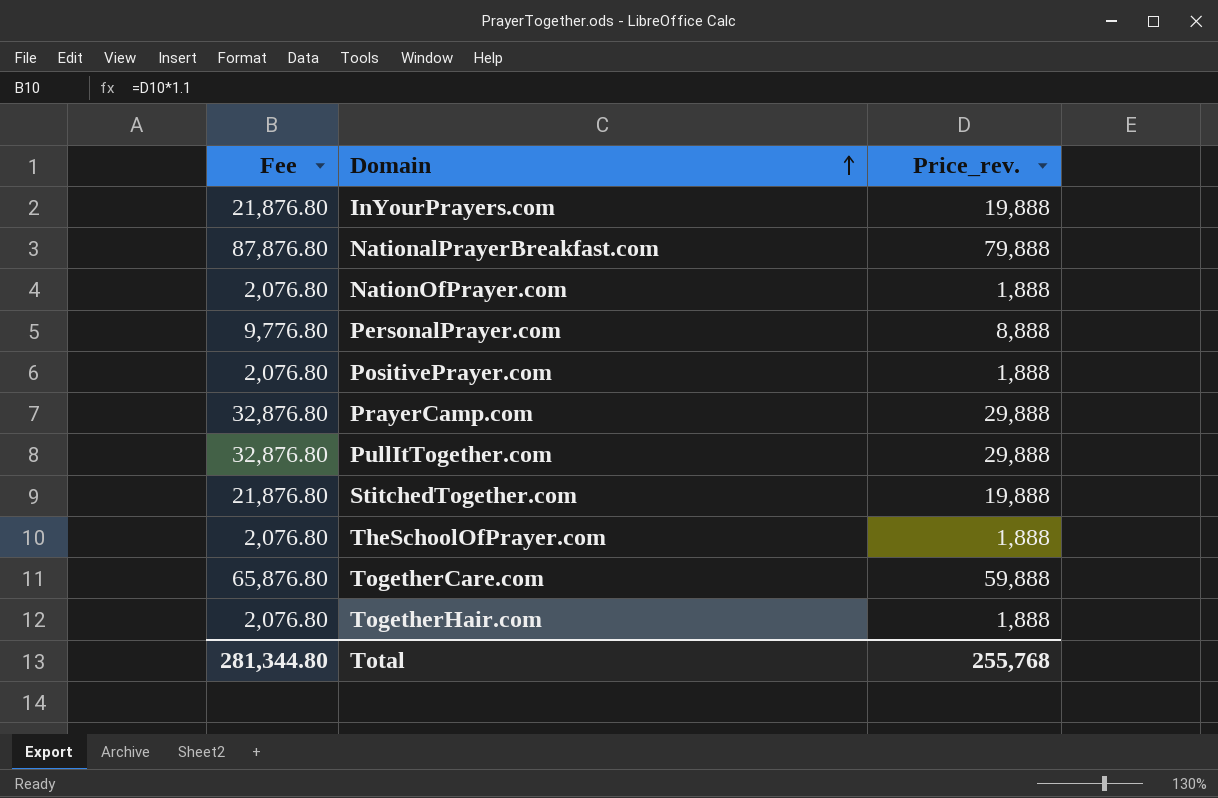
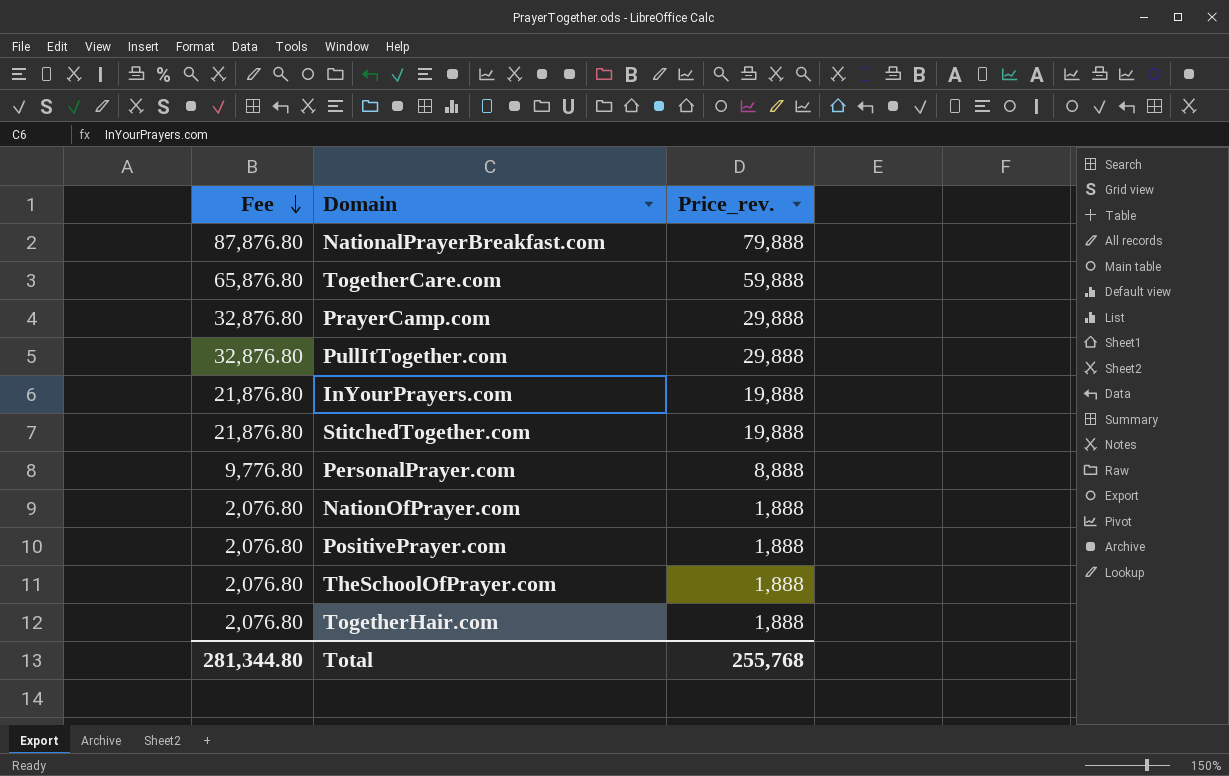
row order: Domain ascending -> Fee descending

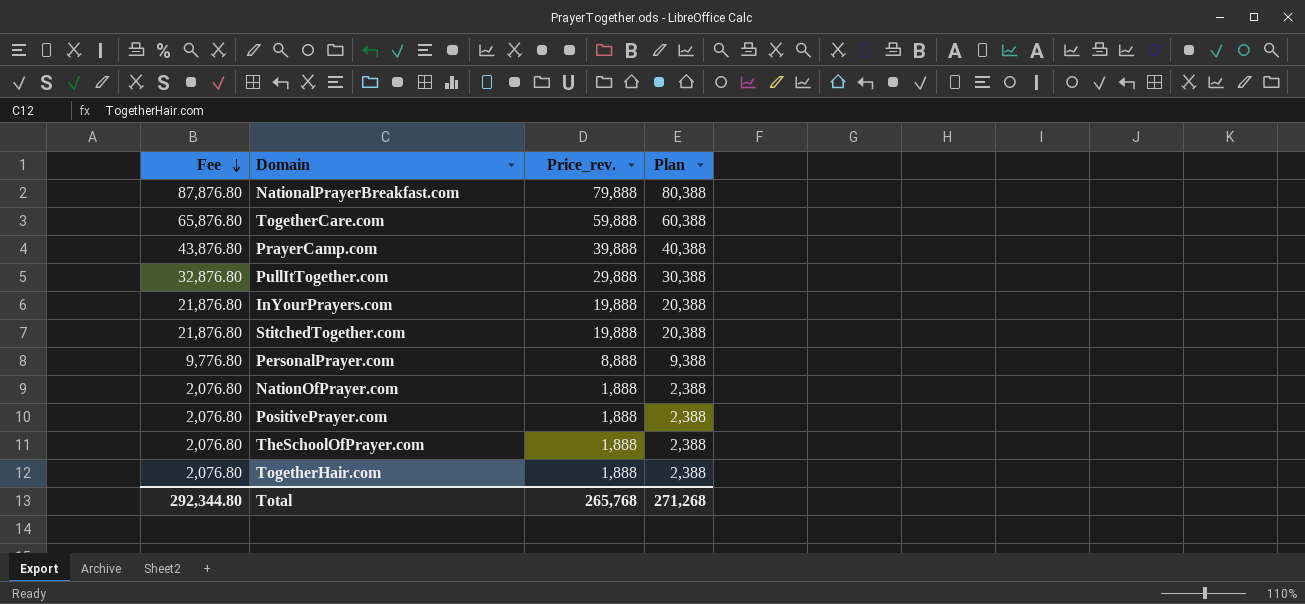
column Plan | formula: none -> [Price_rev.] + 500
PrayerCamp.com | Fee: 32,876.80 -> 43,876.80
PrayerCamp.com | Price_rev.: 29,888 -> 39,888
Total | Fee: 281,344.80 -> 292,344.80
Total | Price_rev.: 255,768 -> 265,768

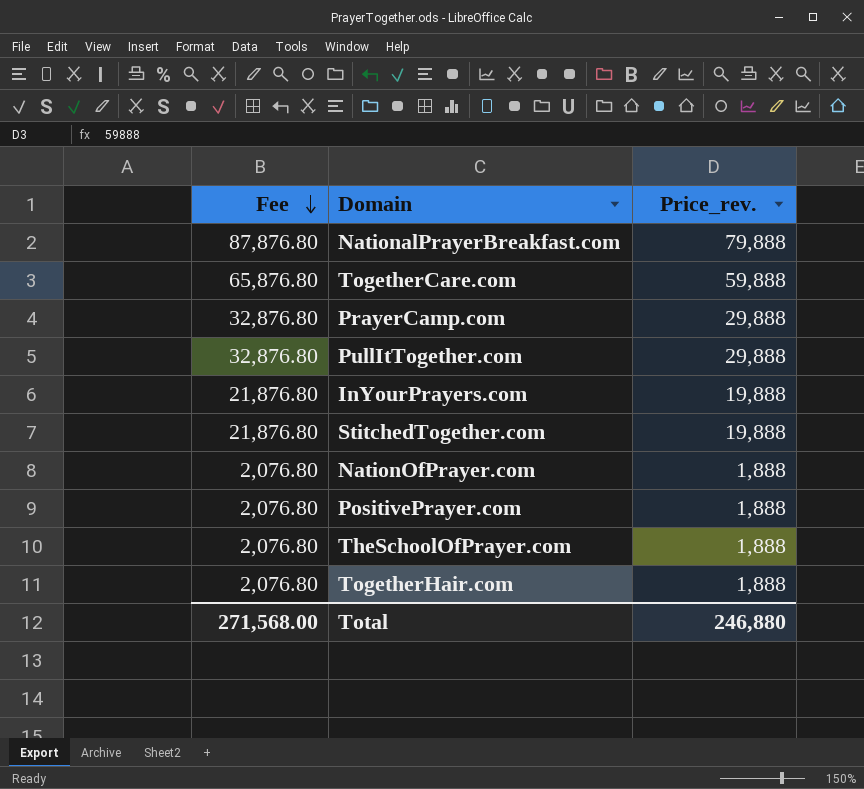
column Plan | formula: [Price_rev.] + 500 -> none
row PersonalPrayer.com: 9,776.80 | 8,888 | 9,388 -> none
PrayerCamp.com | Fee: 43,876.80 -> 32,876.80
PrayerCamp.com | Price_rev.: 39,888 -> 29,888
Total | Fee: 292,344.80 -> 271,568.00
Total | Price_rev.: 265,768 -> 246,880

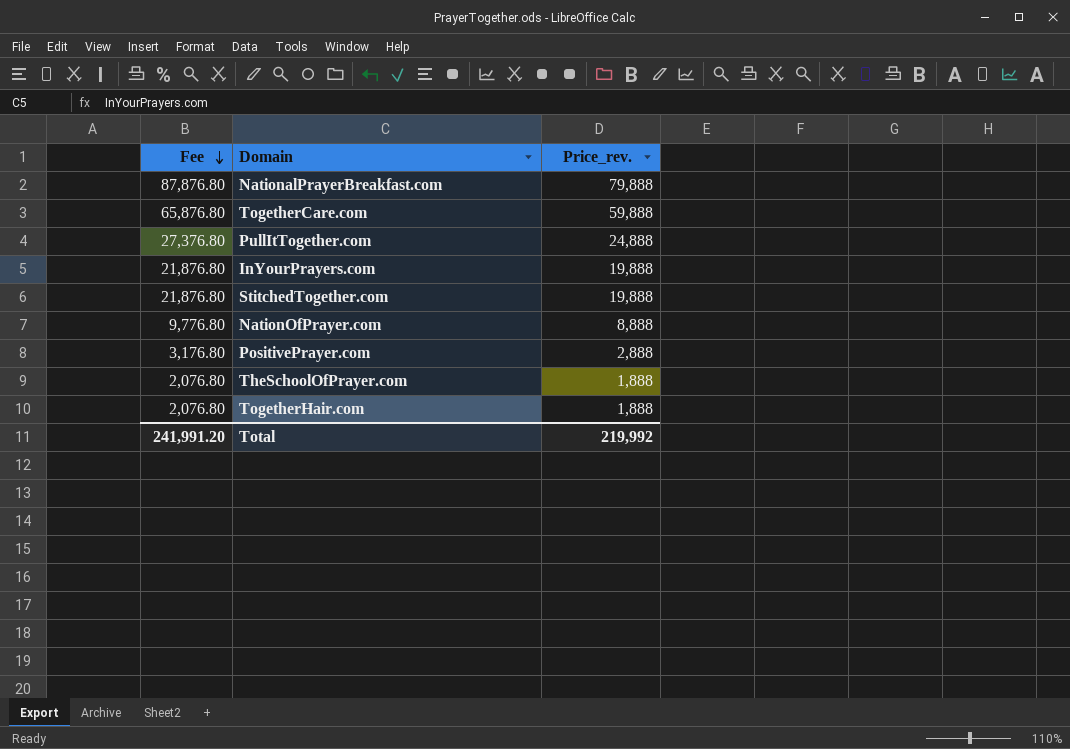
row PrayerCamp.com: 32,876.80 | 29,888 -> none
PullItTogether.com | Fee: 32,876.80 -> 27,376.80
PullItTogether.com | Price_rev.: 29,888 -> 24,888
NationOfPrayer.com | Fee: 2,076.80 -> 9,776.80
NationOfPrayer.com | Price_rev.: 1,888 -> 8,888
PositivePrayer.com | Fee: 2,076.80 -> 3,176.80
PositivePrayer.com | Price_rev.: 1,888 -> 2,888
Total | Fee: 271,568.00 -> 241,991.20
Total | Price_rev.: 246,880 -> 219,992

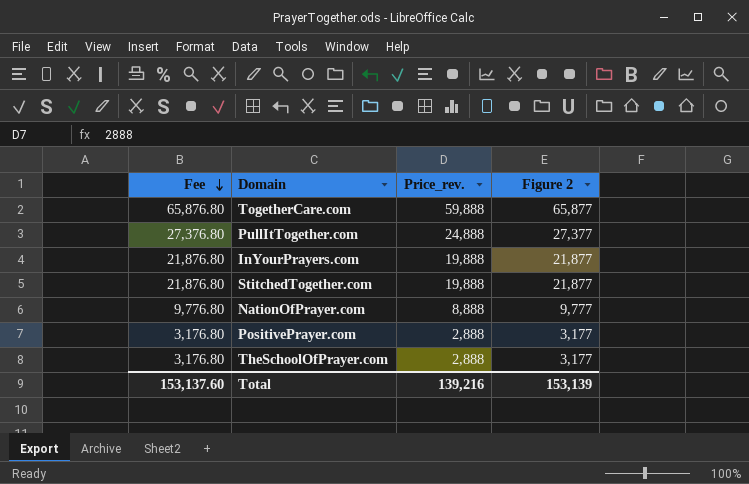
column Figure 2 | formula: none -> [Price_rev.] * 1.1
row NationalPrayerBreakfast.com: 87,876.80 | 79,888 -> none
row TogetherHair.com: 2,076.80 | 1,888 -> none
TheSchoolOfPrayer.com | Fee: 2,076.80 -> 3,176.80
TheSchoolOfPrayer.com | Price_rev.: 1,888 -> 2,888
Total | Fee: 241,991.20 -> 153,137.60
Total | Price_rev.: 219,992 -> 139,216

